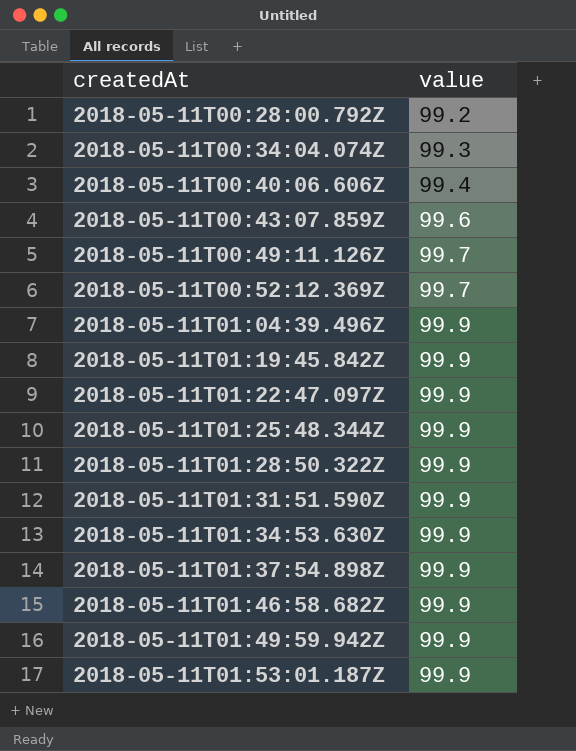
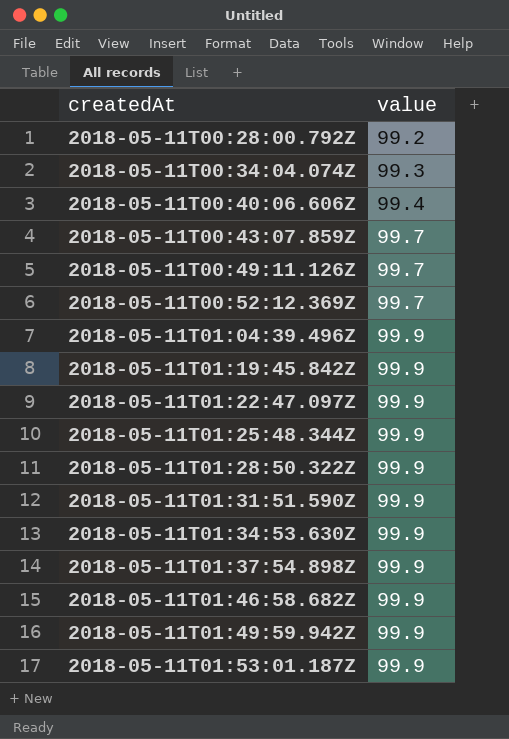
2018-05-11T00:43:07.859Z | value: 99.6 -> 99.7

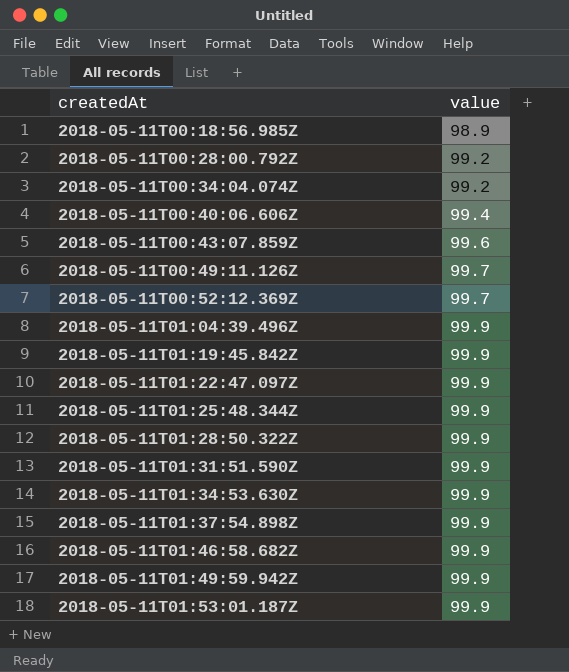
row 2018-05-11T00:18:56.985Z: none -> 98.9
2018-05-11T00:34:04.074Z | value: 99.3 -> 99.2
2018-05-11T00:43:07.859Z | value: 99.7 -> 99.6

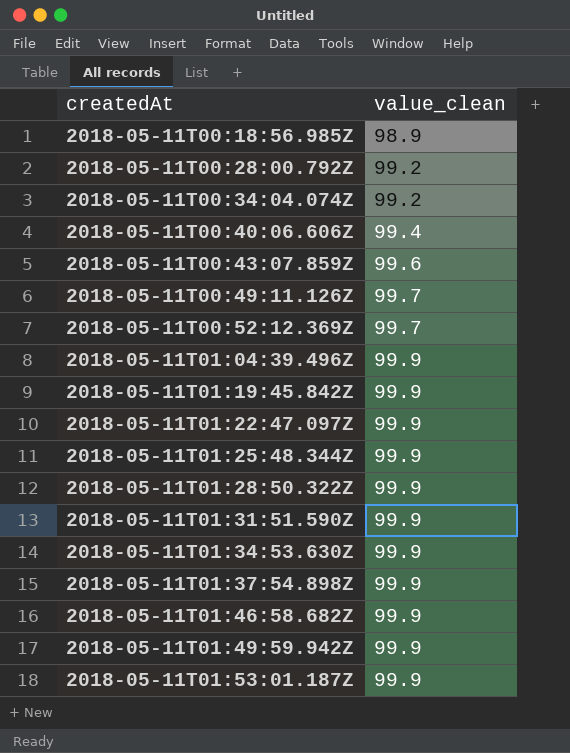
column name: value -> value_clean

